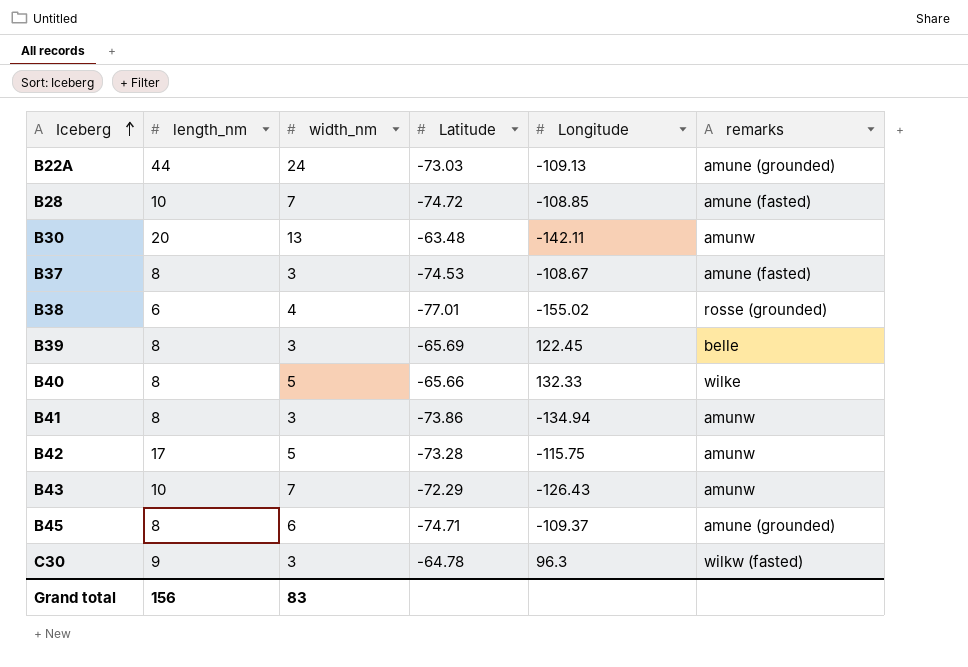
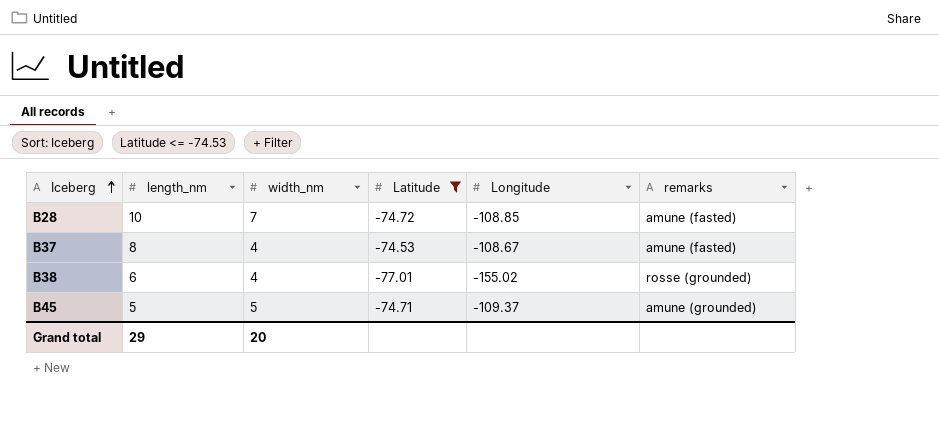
filter: none -> Latitude <= -74.53
B37 | width_nm: 3 -> 4
B45 | length_nm: 8 -> 5
B45 | width_nm: 6 -> 5
Grand total | length_nm: 156 -> 29
Grand total | width_nm: 83 -> 20

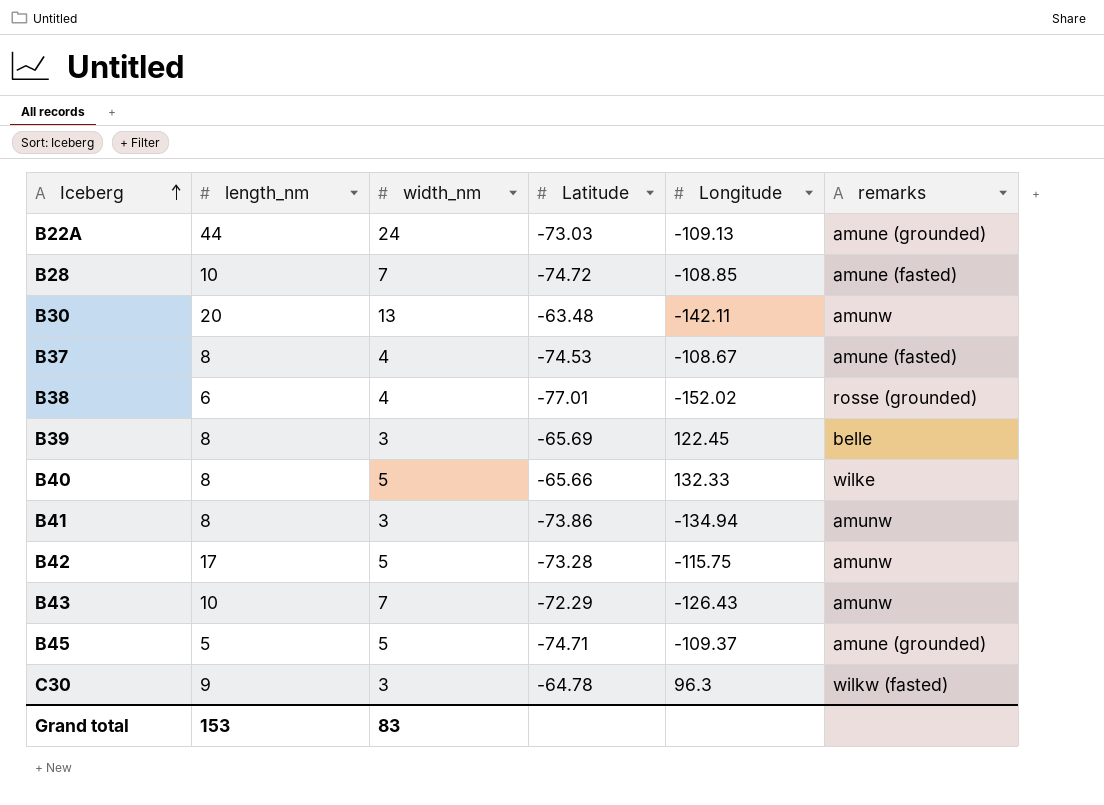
filter: Latitude <= -74.53 -> none
B38 | Longitude: -155.02 -> -152.02
Grand total | length_nm: 29 -> 153
Grand total | width_nm: 20 -> 83

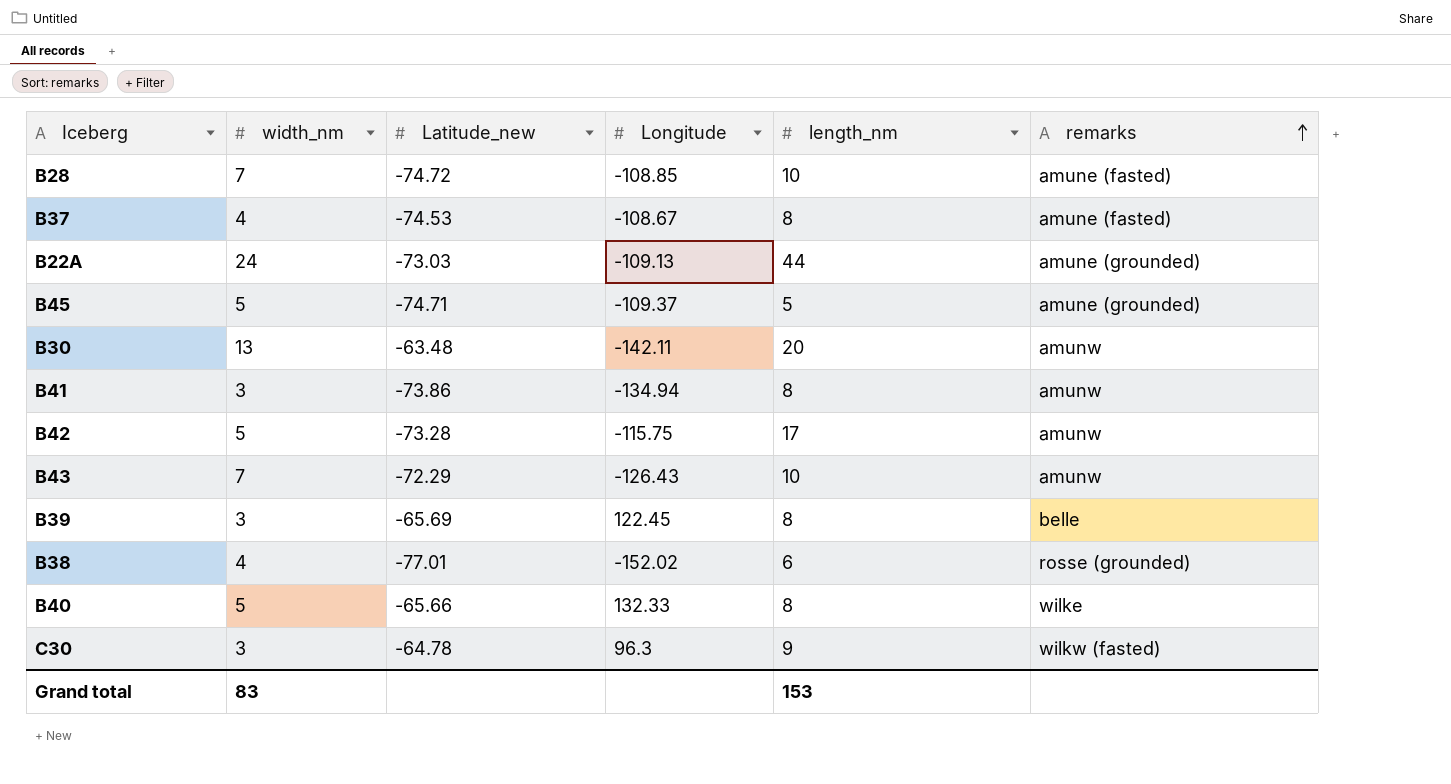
row order: Iceberg ascending -> remarks ascending
column name: Latitude -> Latitude_new
column length_nm | position: 2 -> 5

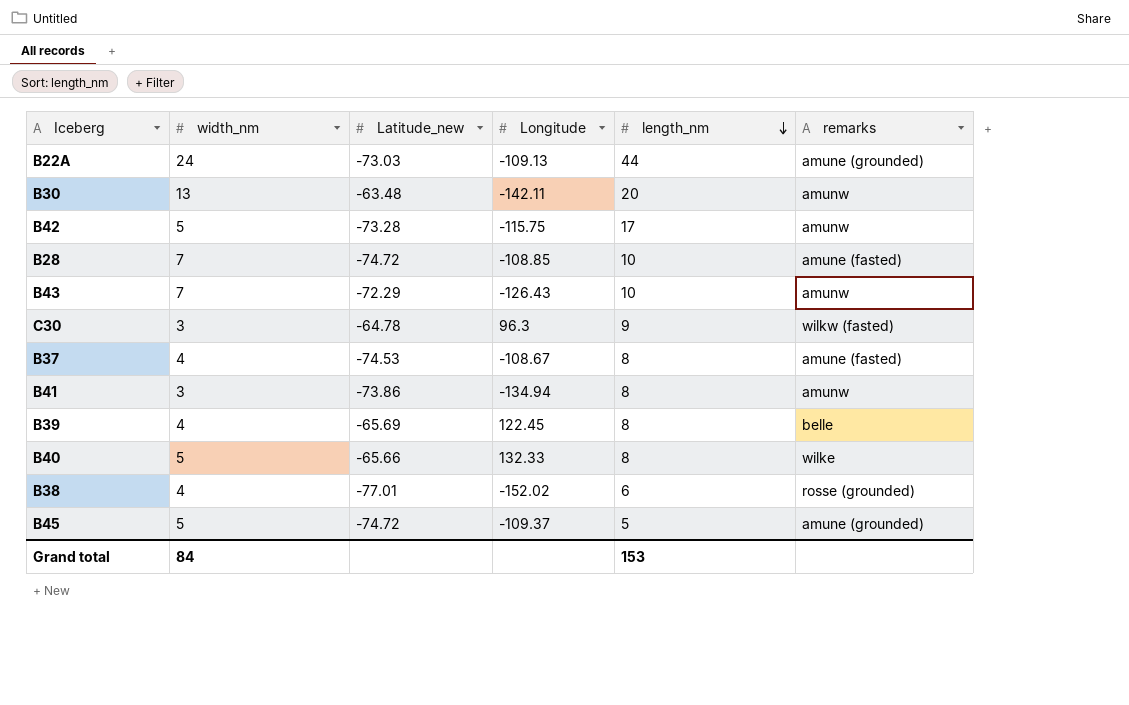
row order: remarks ascending -> length_nm descending
B39 | width_nm: 3 -> 4
B45 | Latitude_new: -74.71 -> -74.72
Grand total | width_nm: 83 -> 84

